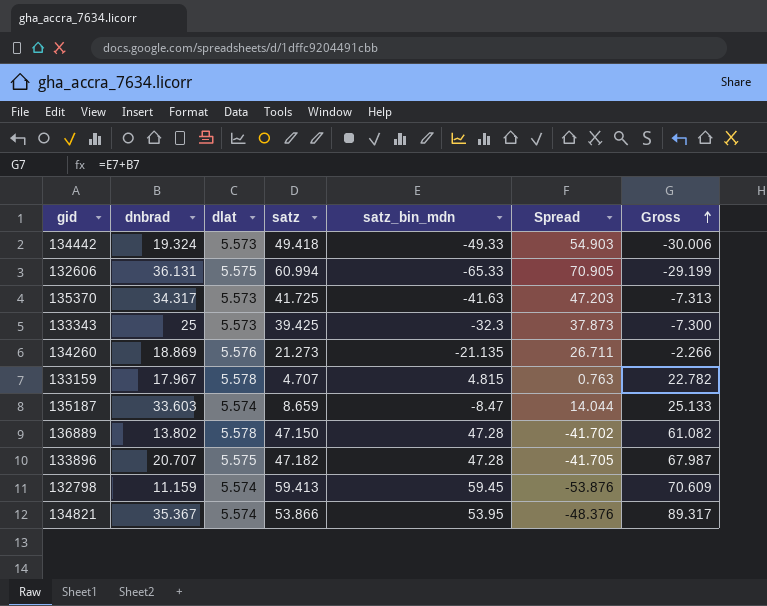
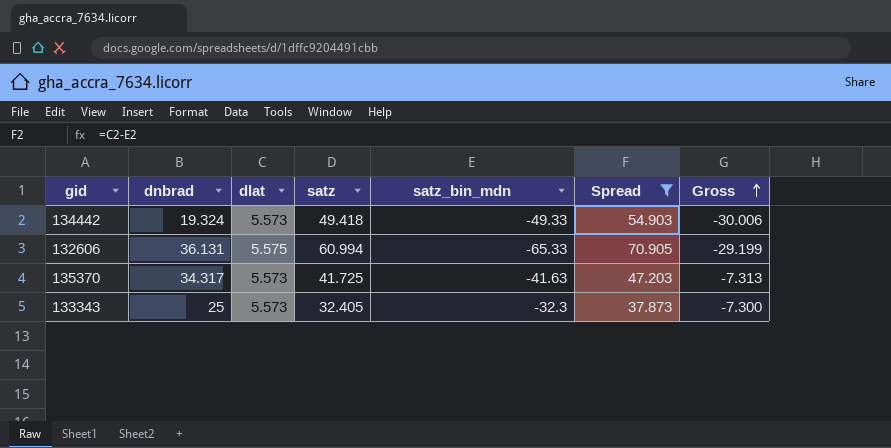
filter: none -> Spread >= 37.873
133343 | satz: 39.425 -> 32.405

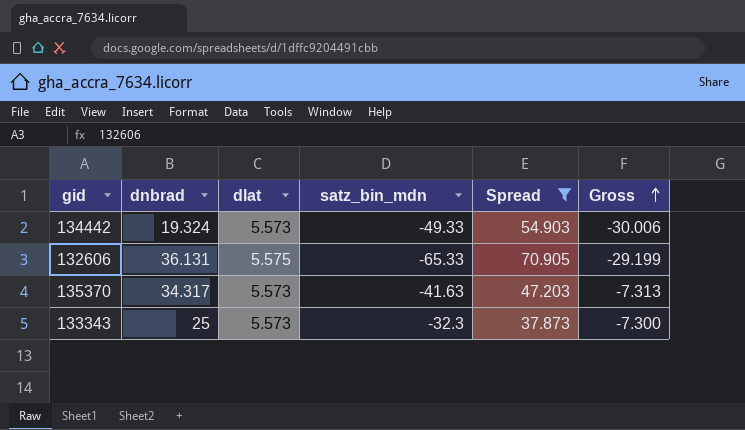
column satz | position: 4 -> none

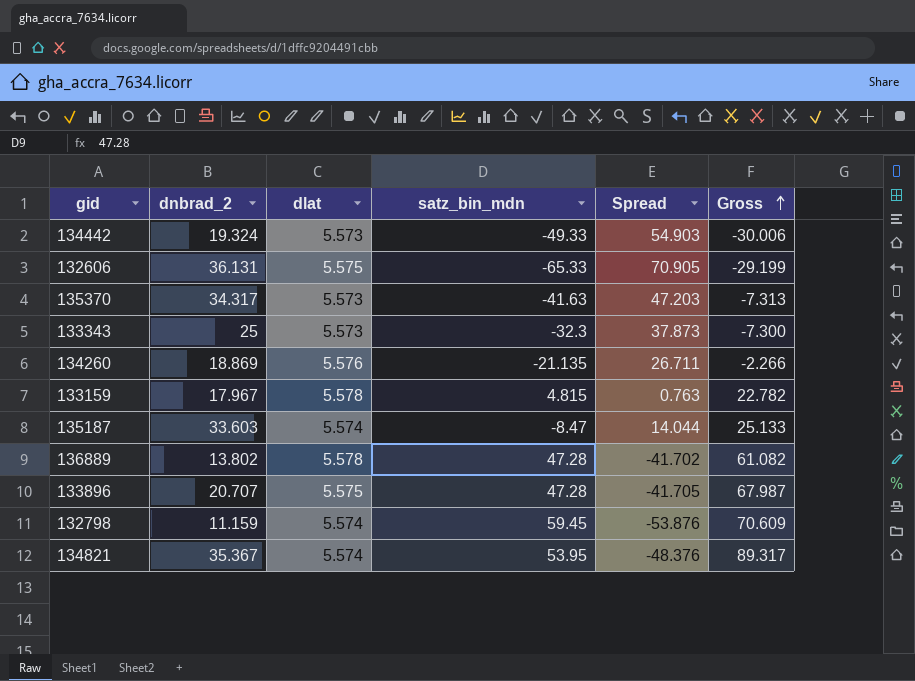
filter: Spread >= 37.873 -> none
column name: dnbrad -> dnbrad_2

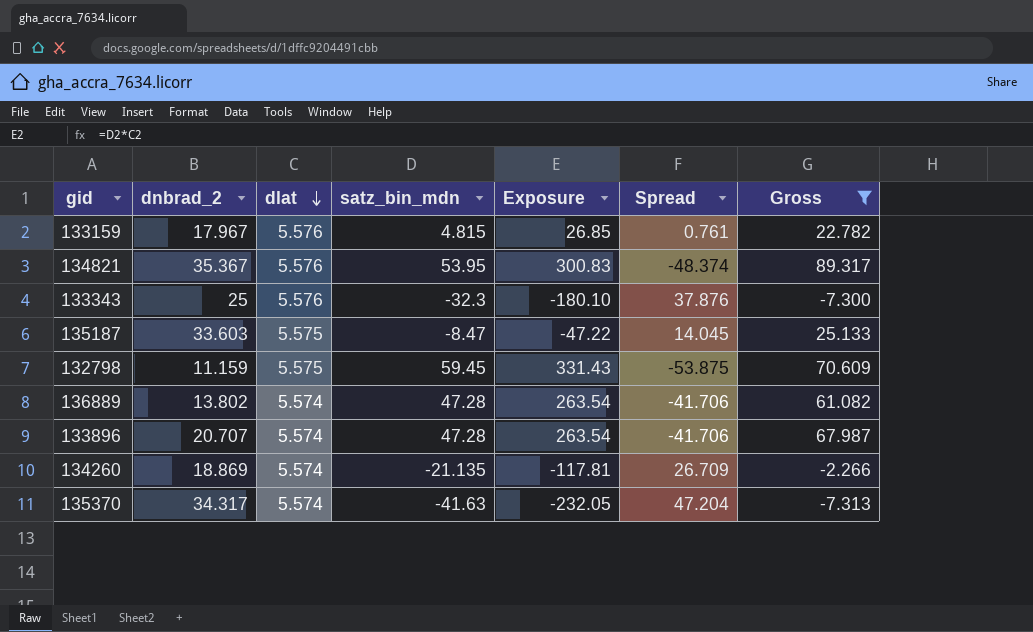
filter: none -> Gross >= -7.313
row order: Gross ascending -> dlat descending
column Exposure | formula: none -> [dlat] * [satz_bin_mdn]
133159 | dlat: 5.578 -> 5.576
133159 | Spread: 0.763 -> 0.761
134821 | dlat: 5.574 -> 5.576
134821 | Spread: -48.376 -> -48.374
133343 | dlat: 5.573 -> 5.576
133343 | Spread: 37.873 -> 37.876
135187 | dlat: 5.574 -> 5.575
135187 | Spread: 14.044 -> 14.045
132798 | dlat: 5.574 -> 5.575
132798 | Spread: -53.876 -> -53.875
136889 | dlat: 5.578 -> 5.574
136889 | Spread: -41.702 -> -41.706
133896 | dlat: 5.575 -> 5.574
133896 | Spread: -41.705 -> -41.706
134260 | dlat: 5.576 -> 5.574
134260 | Spread: 26.711 -> 26.709
135370 | dlat: 5.573 -> 5.574
135370 | Spread: 47.203 -> 47.204

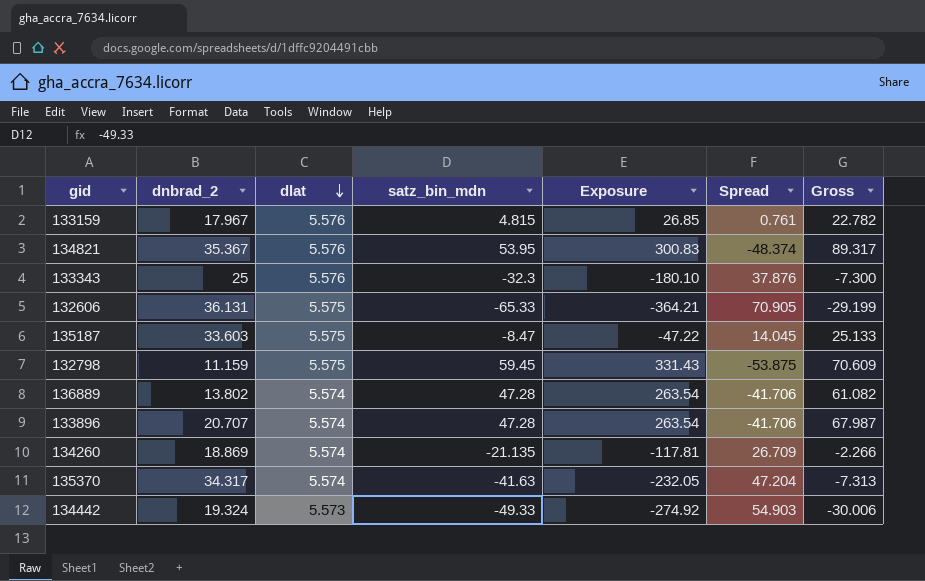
filter: Gross >= -7.313 -> none

